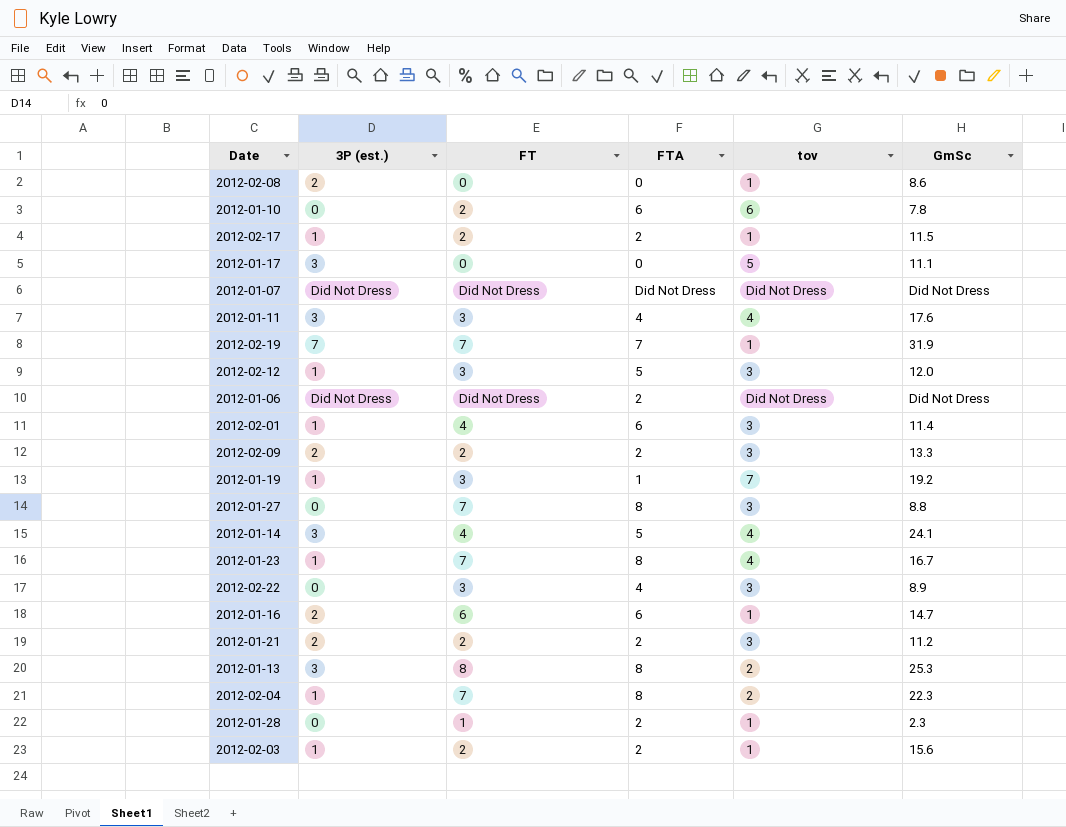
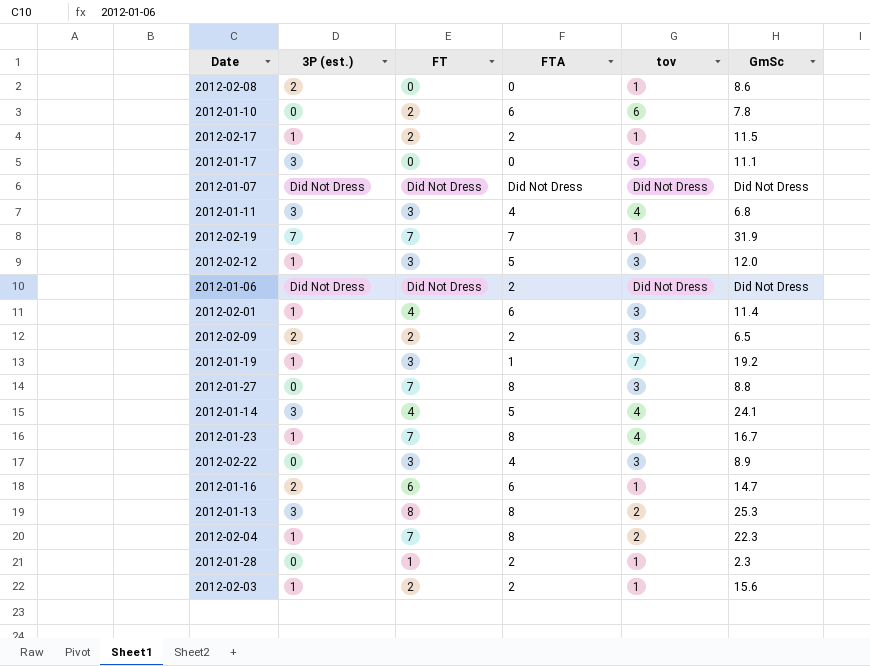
row 2012-01-21: 2 | 2 | 2 | 3 | 11.2 -> none
2012-01-11 | GmSc: 17.6 -> 6.8
2012-02-09 | GmSc: 13.3 -> 6.5

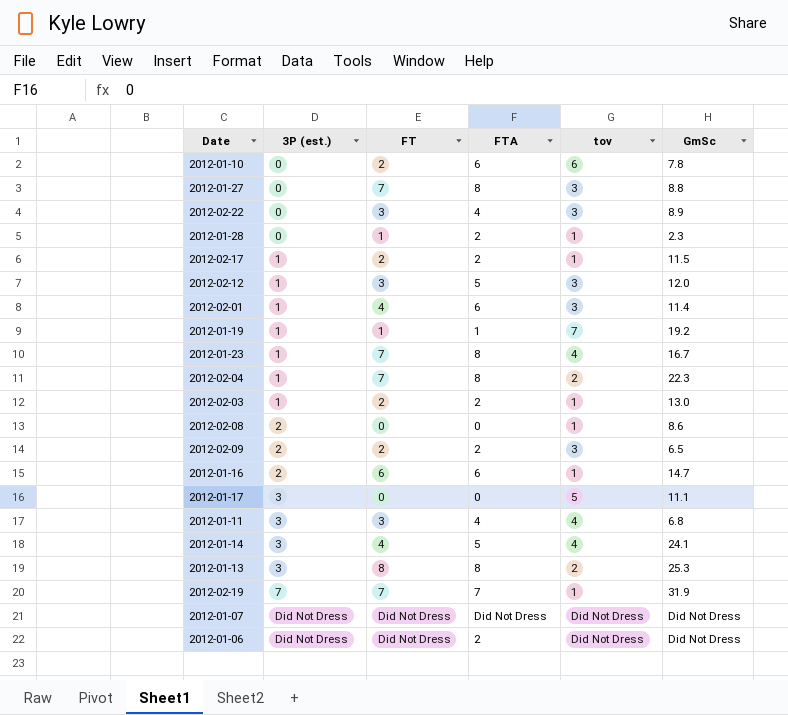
row order: none -> 3P (est.) ascending
2012-01-19 | FT: 3 -> 1
2012-02-03 | GmSc: 15.6 -> 13.0

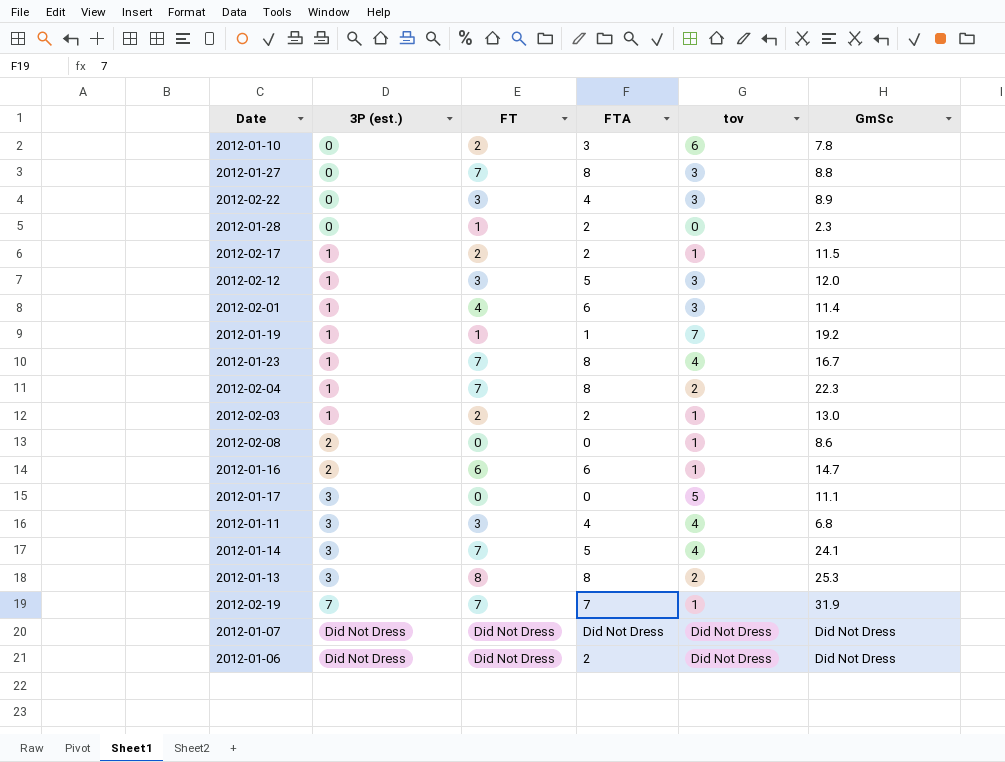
row 2012-02-09: 2 | 2 | 2 | 3 | 6.5 -> none
2012-01-10 | FTA: 6 -> 3
2012-01-28 | tov: 1 -> 0
2012-01-14 | FT: 4 -> 7

